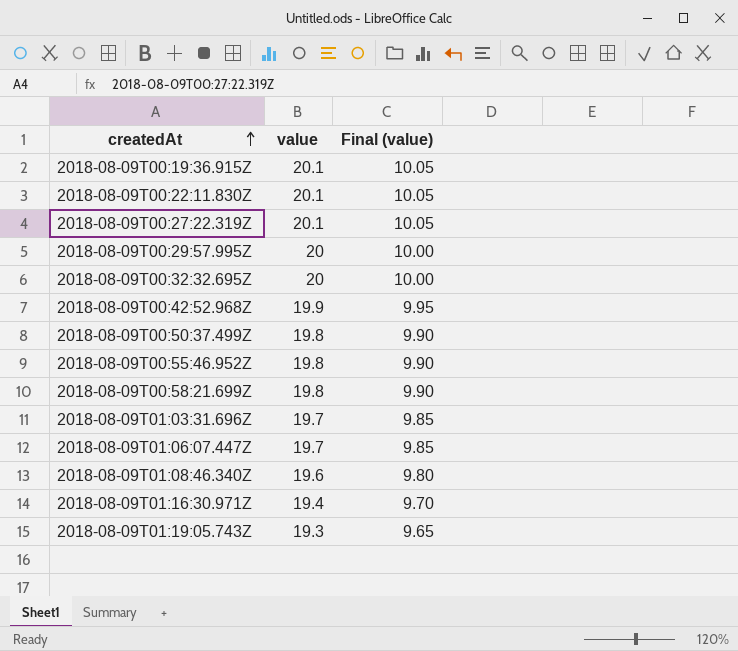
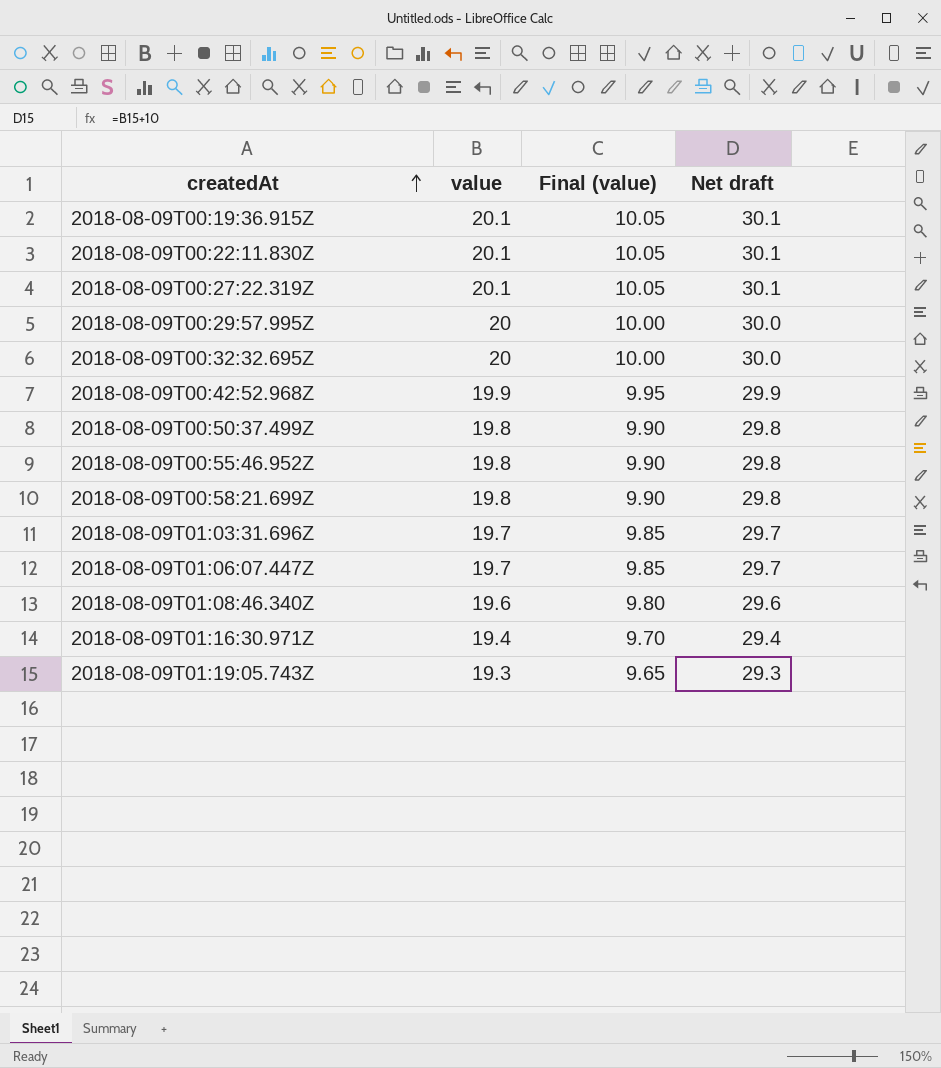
column Net draft | formula: none -> [value] + 10

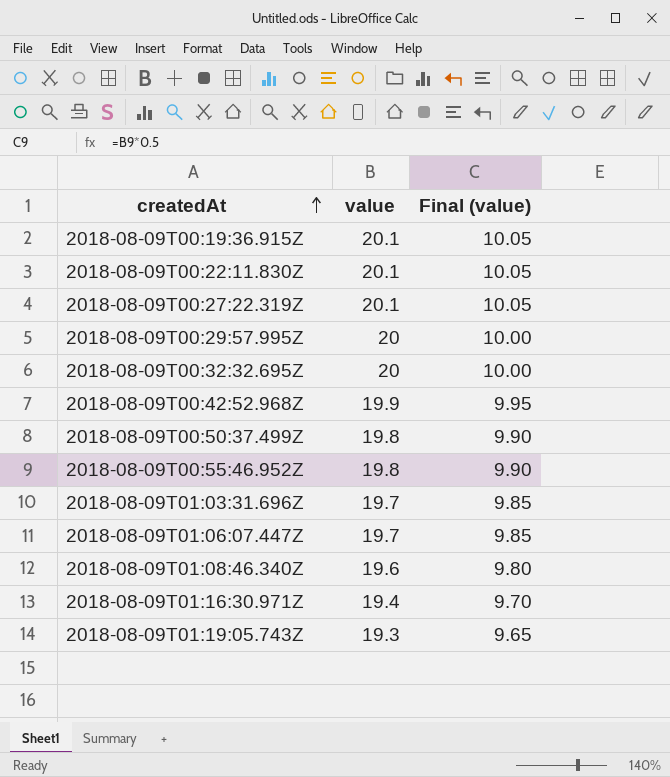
column Net draft | formula: [value] + 10 -> none
row 2018-08-09T00:58:21.699Z: 19.8 | 9.90 | 29.8 -> none

